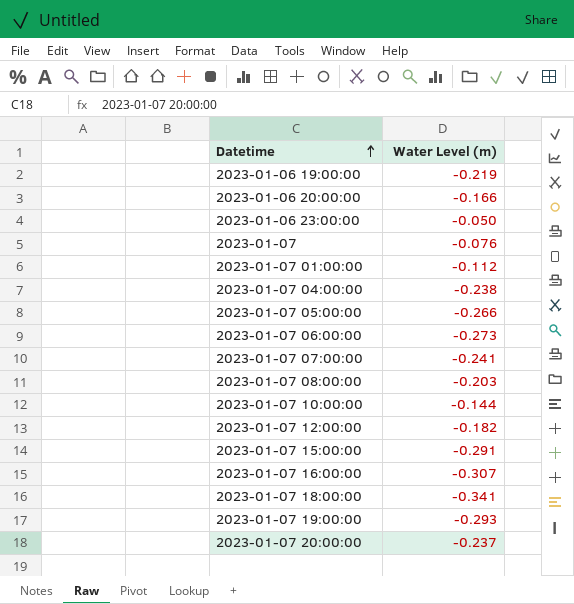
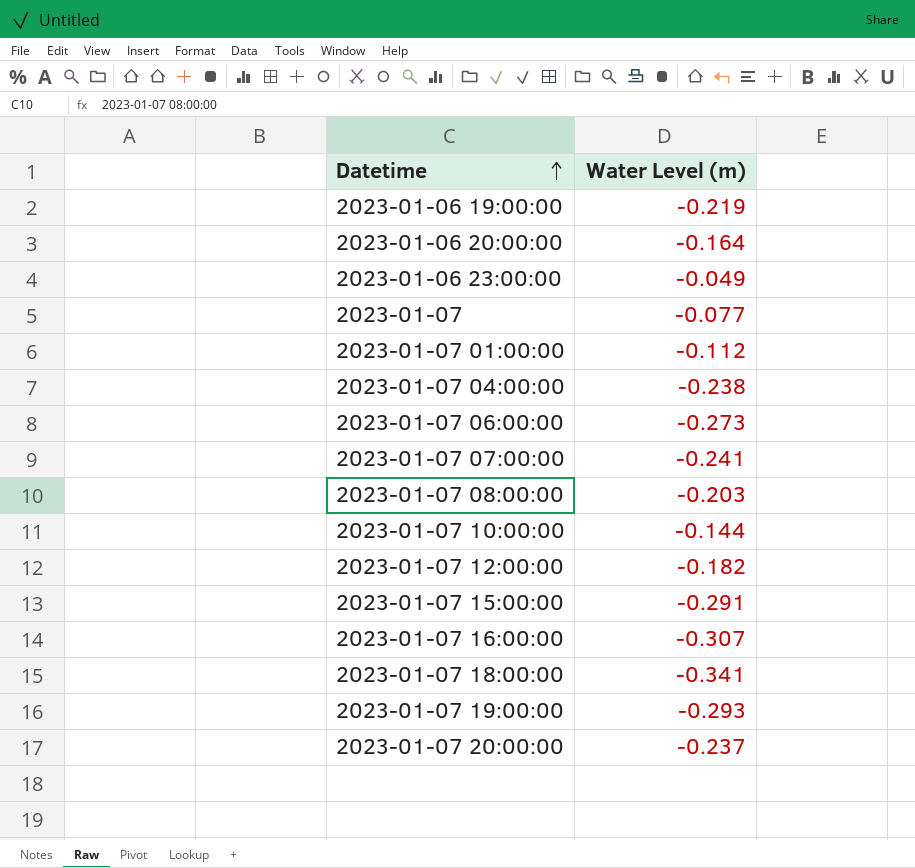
row 2023-01-07 05:00:00: -0.266 -> none
2023-01-06 20:00:00 | Water Level (m): -0.166 -> -0.164
2023-01-06 23:00:00 | Water Level (m): -0.050 -> -0.049
2023-01-07 | Water Level (m): -0.076 -> -0.077

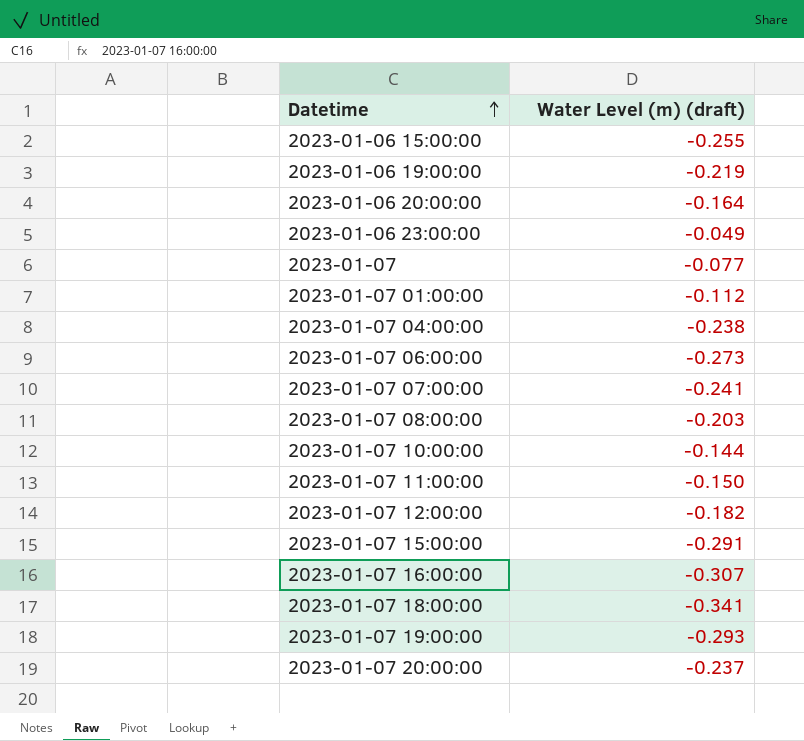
column name: Water Level (m) -> Water Level (m) (draft)
row 2023-01-06 15:00:00: none -> -0.255
row 2023-01-07 11:00:00: none -> -0.150

